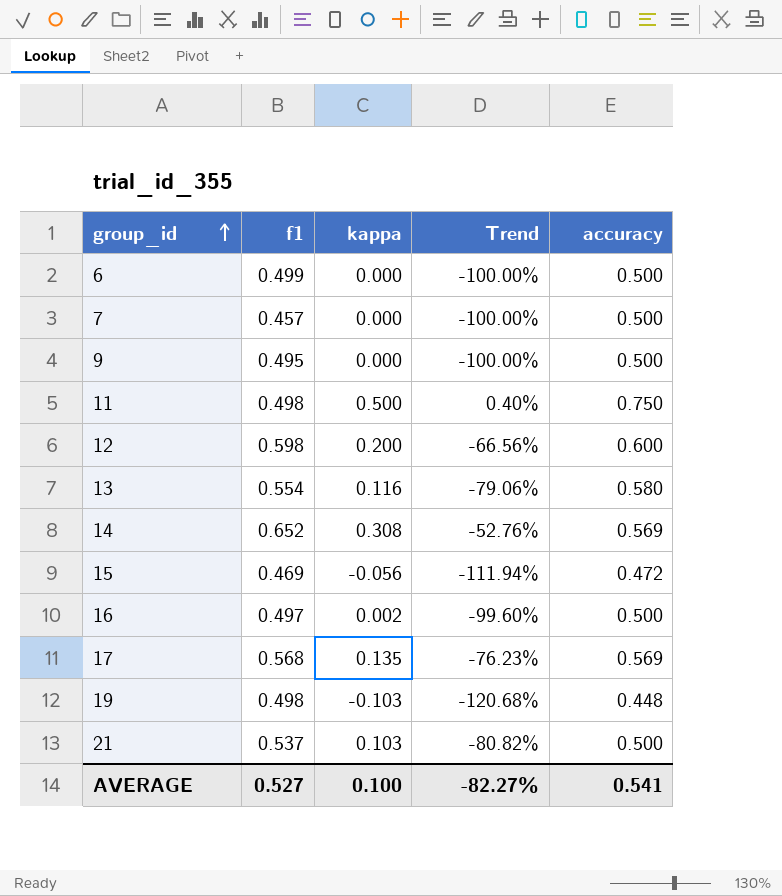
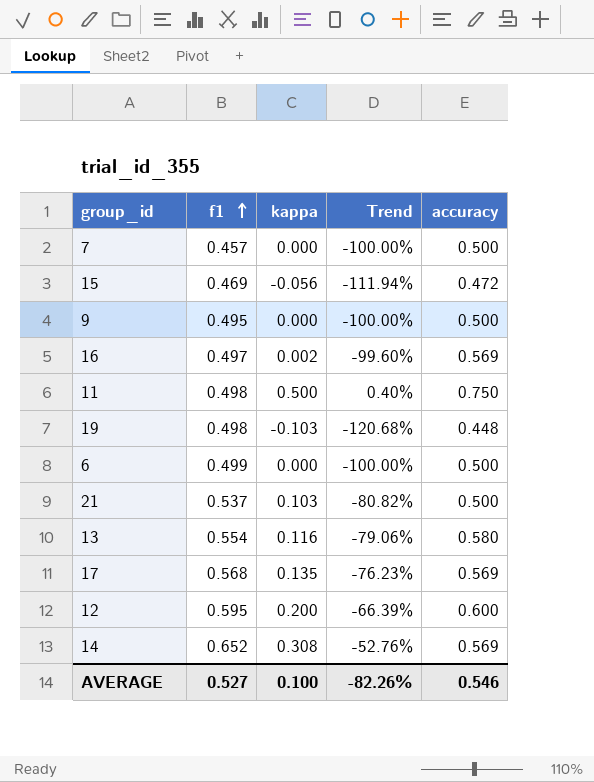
row order: group_id ascending -> f1 ascending
16 | accuracy: 0.500 -> 0.569
12 | f1: 0.598 -> 0.595
12 | Trend: -66.56% -> -66.39%
AVERAGE | Trend: -82.27% -> -82.26%
AVERAGE | accuracy: 0.541 -> 0.546

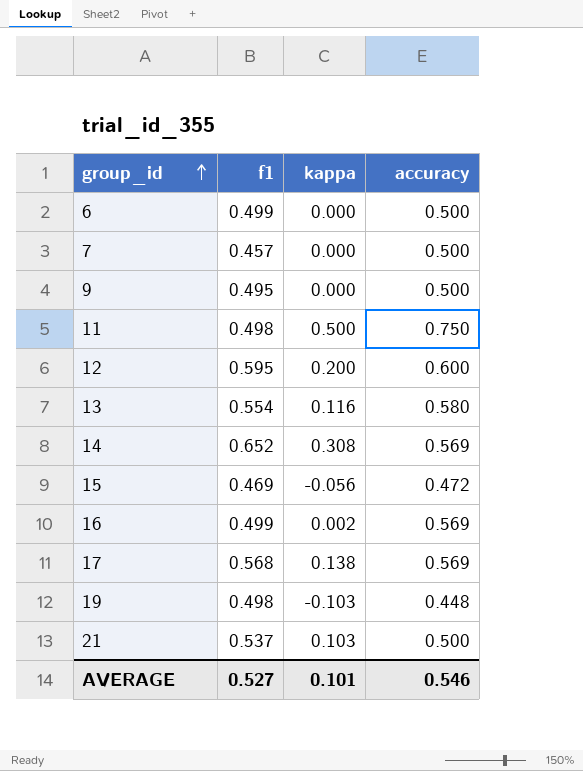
row order: f1 ascending -> group_id ascending
column Trend | formula: ([kappa] - [f1]) / [f1] -> none
16 | f1: 0.497 -> 0.499
17 | kappa: 0.135 -> 0.138
AVERAGE | kappa: 0.100 -> 0.101

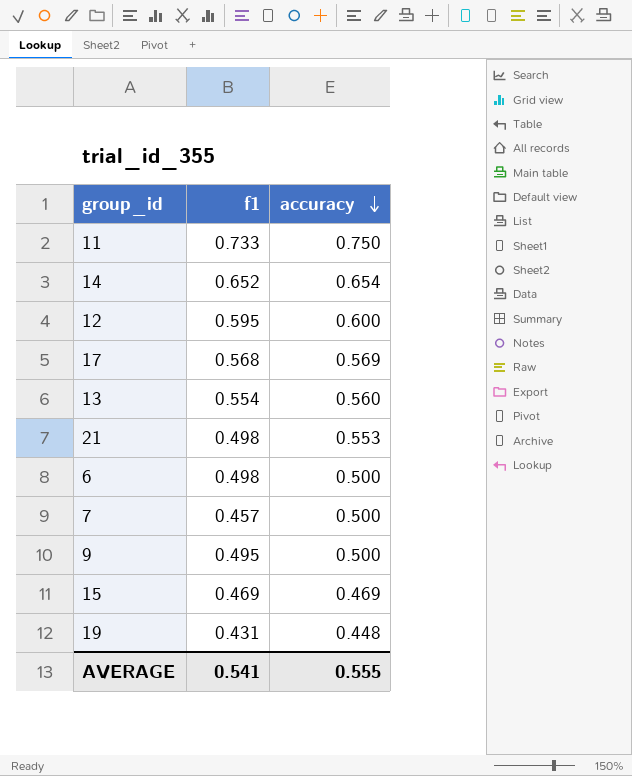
row order: group_id ascending -> accuracy descending
column kappa | position: 3 -> none
row 16: 0.499 | 0.002 | 0.569 -> none
11 | f1: 0.498 -> 0.733
14 | accuracy: 0.569 -> 0.654
13 | accuracy: 0.580 -> 0.560
21 | f1: 0.537 -> 0.498
21 | accuracy: 0.500 -> 0.553
6 | f1: 0.499 -> 0.498
15 | accuracy: 0.472 -> 0.469
19 | f1: 0.498 -> 0.431
AVERAGE | f1: 0.527 -> 0.541
AVERAGE | accuracy: 0.546 -> 0.555

